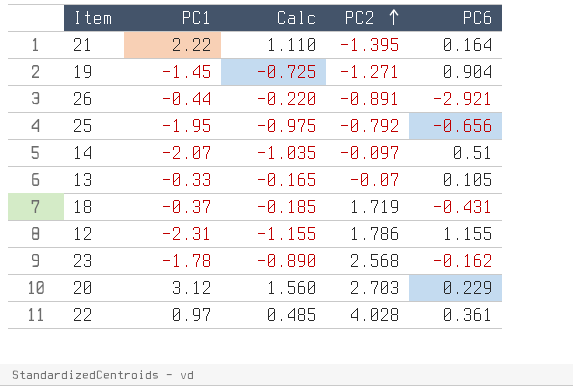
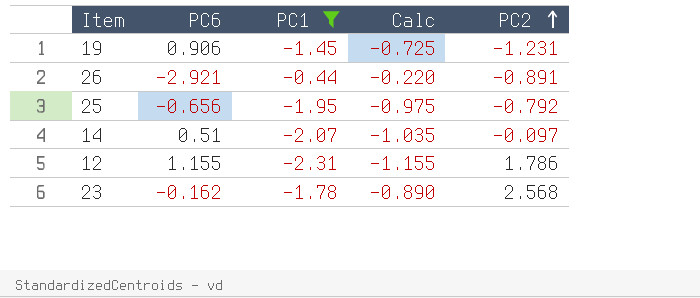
filter: none -> PC1 <= -0.44
column PC6 | position: 5 -> 2
19 | PC6: 0.904 -> 0.906
19 | PC2: -1.271 -> -1.231

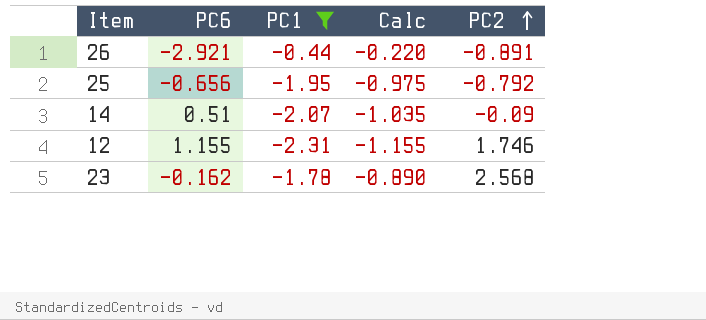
row 19: 0.906 | -1.45 | -0.725 | -1.231 -> none
14 | PC2: -0.097 -> -0.09
12 | PC2: 1.786 -> 1.746

